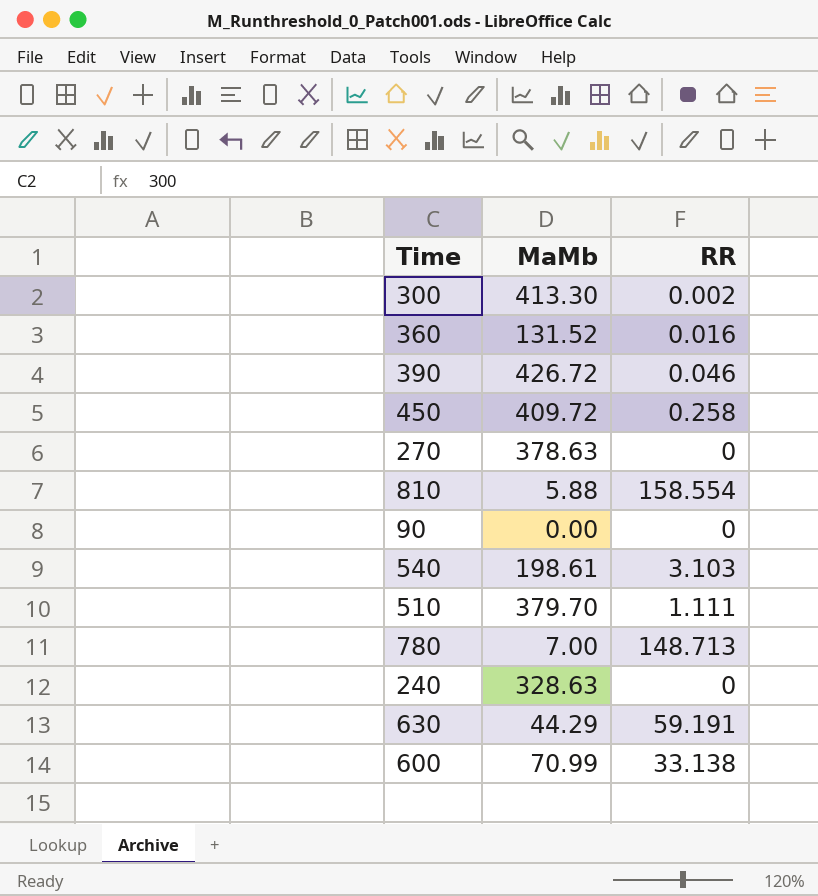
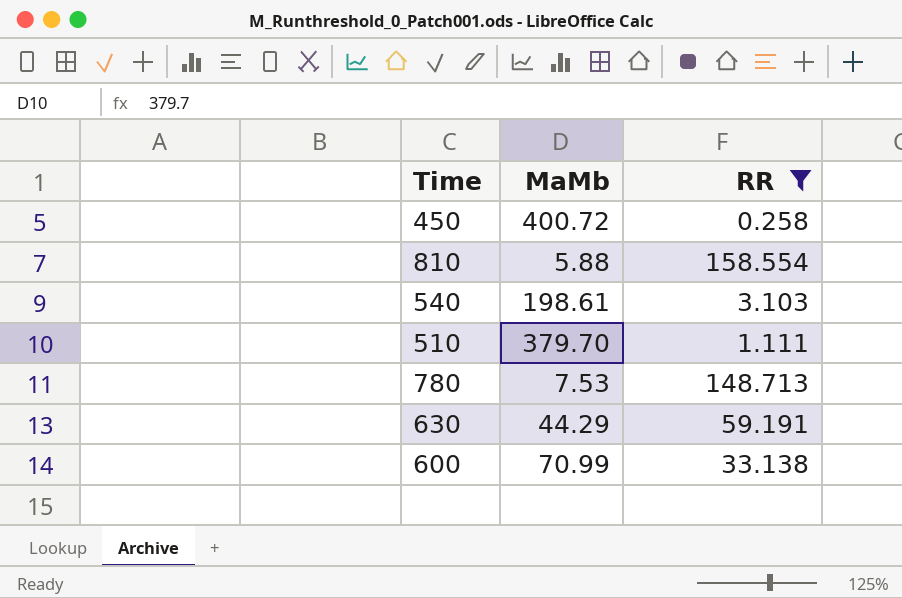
filter: none -> RR >= 0.258
450 | MaMb: 409.72 -> 400.72
780 | MaMb: 7.00 -> 7.53

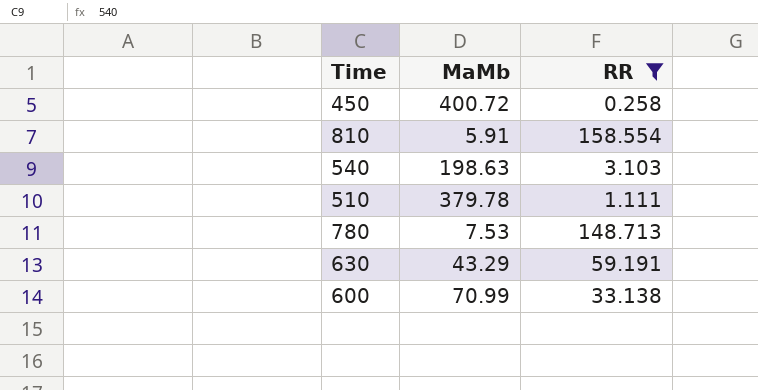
810 | MaMb: 5.88 -> 5.91
540 | MaMb: 198.61 -> 198.63
510 | MaMb: 379.70 -> 379.78
630 | MaMb: 44.29 -> 43.29

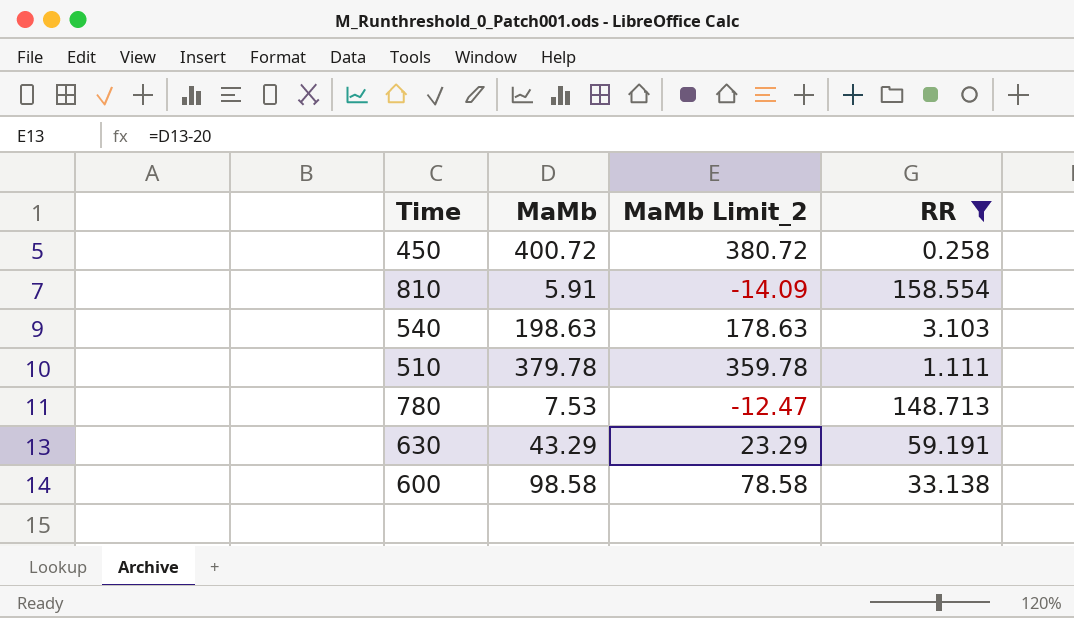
column MaMb Limit_2 | formula: none -> [MaMb] - 20
600 | MaMb: 70.99 -> 98.58

